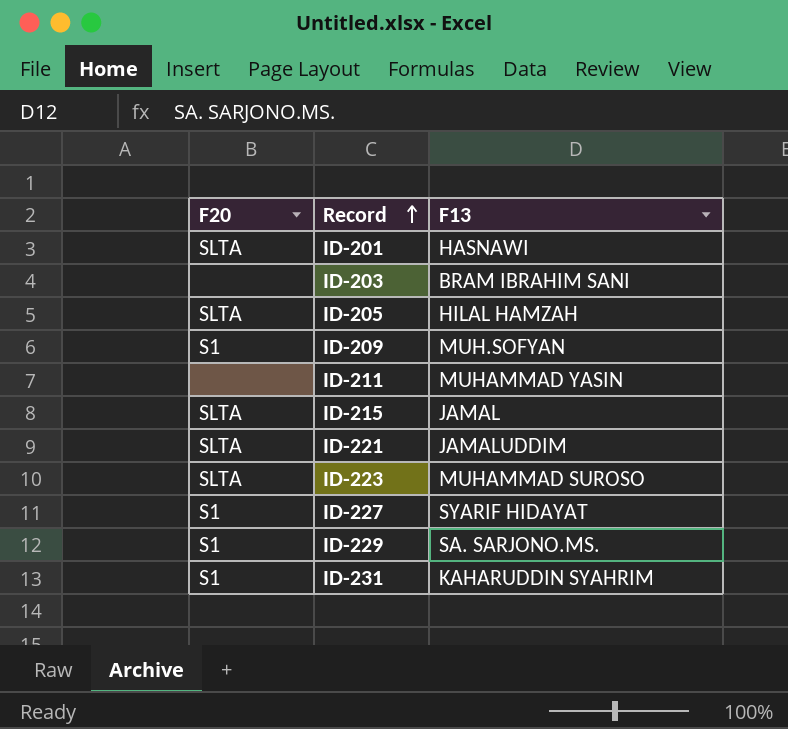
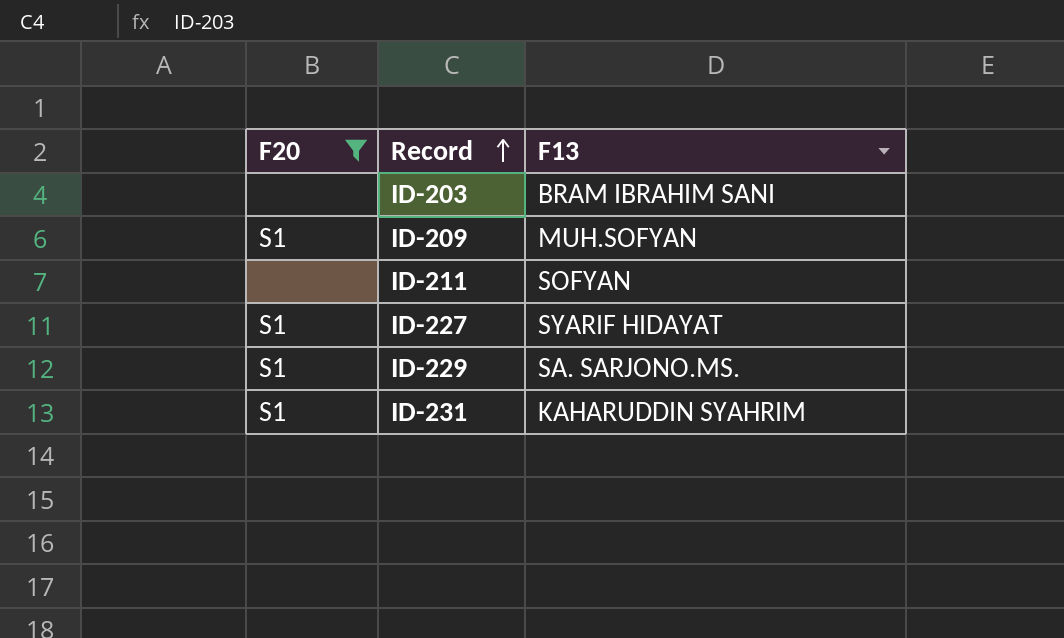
filter: none -> F20 != SLTA
ID-211 | F13: MUHAMMAD YASIN -> SOFYAN

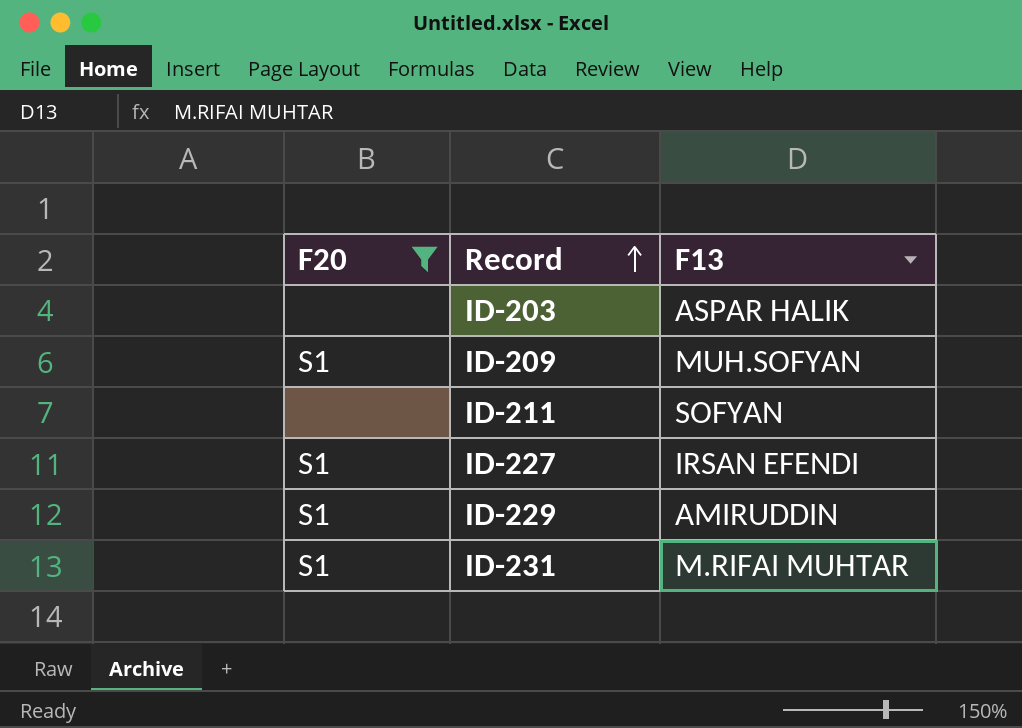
ID-203 | F13: BRAM IBRAHIM SANI -> ASPAR HALIK
ID-227 | F13: SYARIF HIDAYAT -> IRSAN EFENDI
ID-229 | F13: SA. SARJONO.MS. -> AMIRUDDIN
ID-231 | F13: KAHARUDDIN SYAHRIM -> M.RIFAI MUHTAR

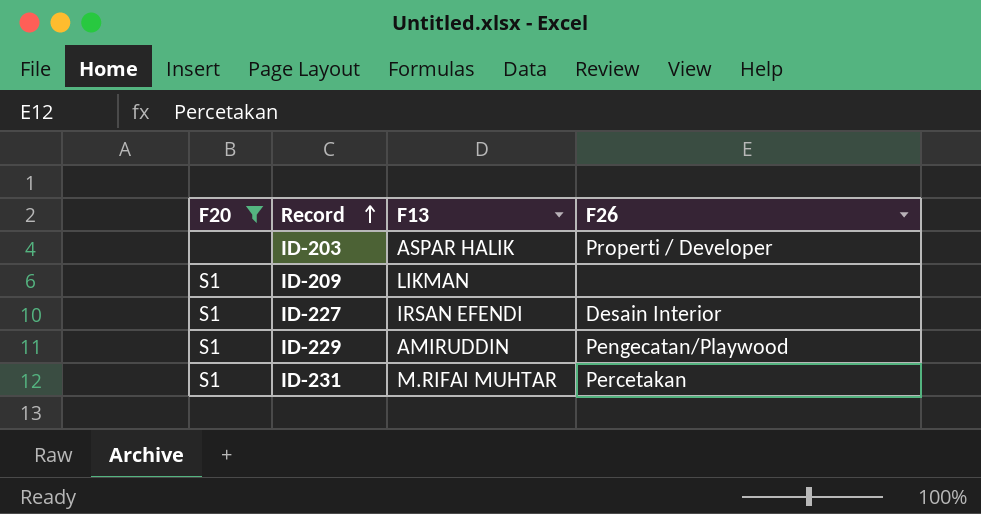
column F26 | position: none -> 4
row ID-211: none | SOFYAN -> none
ID-209 | F13: MUH.SOFYAN -> LIKMAN

